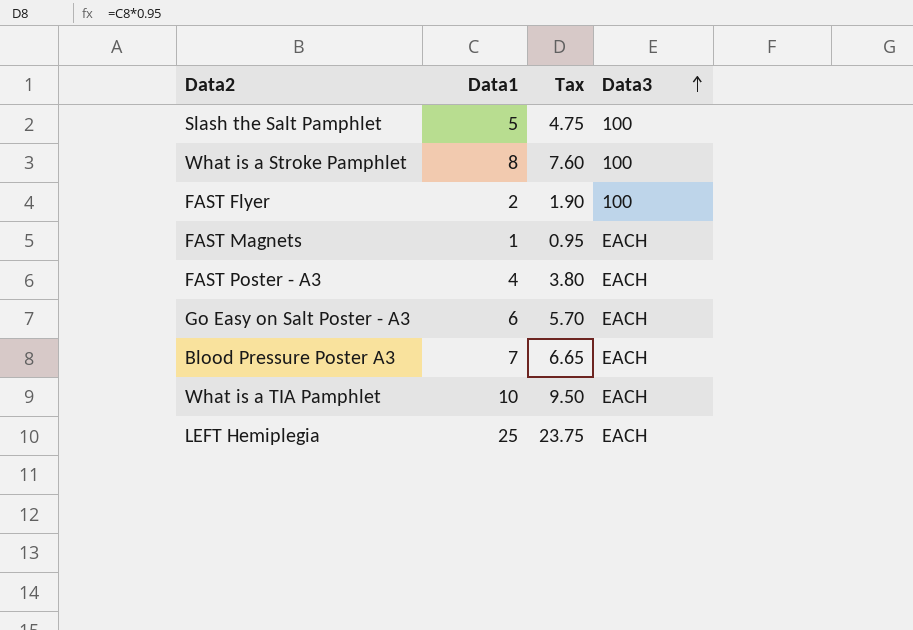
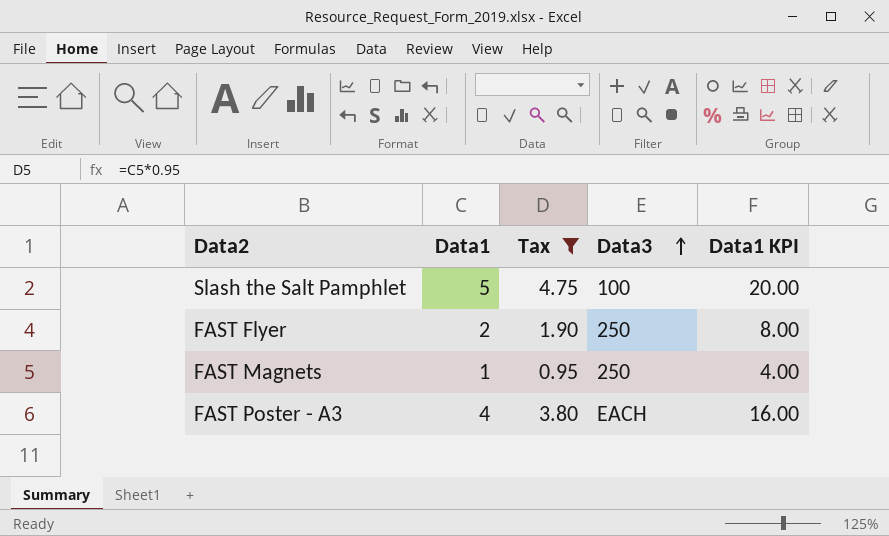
filter: none -> Tax <= 4.75
column Data1 KPI | formula: none -> [Data1] * 4
FAST Flyer | Data3: 100 -> 250
FAST Magnets | Data3: EACH -> 250

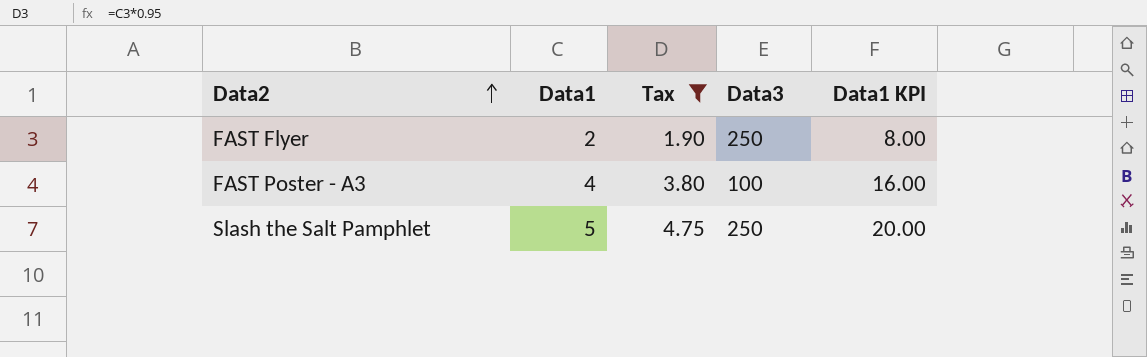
row order: Data3 ascending -> Data2 ascending
row FAST Magnets: 1 | 0.95 | 250 | 4.00 -> none
FAST Poster - A3 | Data3: EACH -> 100
Slash the Salt Pamphlet | Data3: 100 -> 250

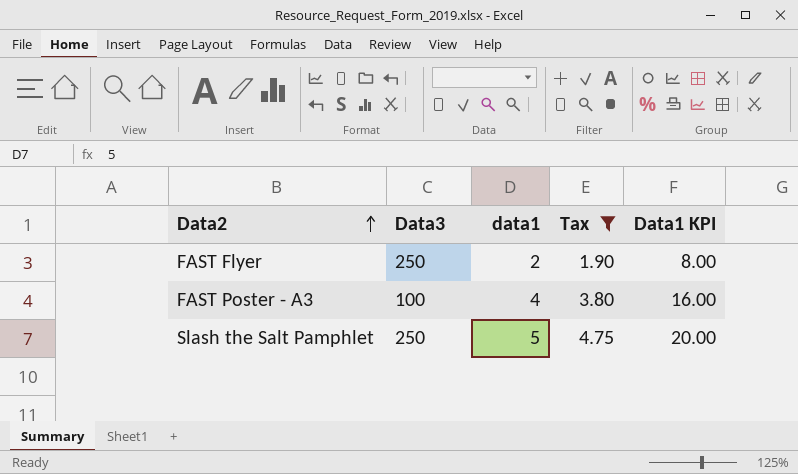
column Data3 | position: 4 -> 2
column name: Data1 -> data1

